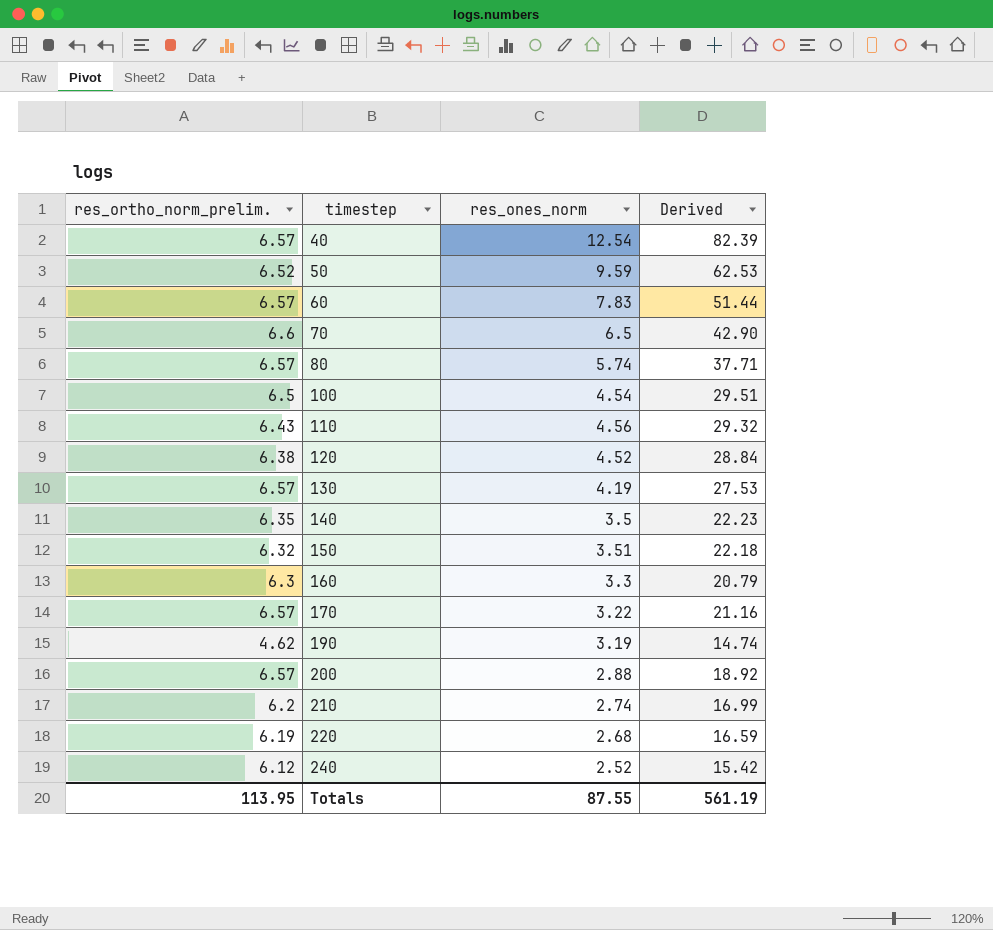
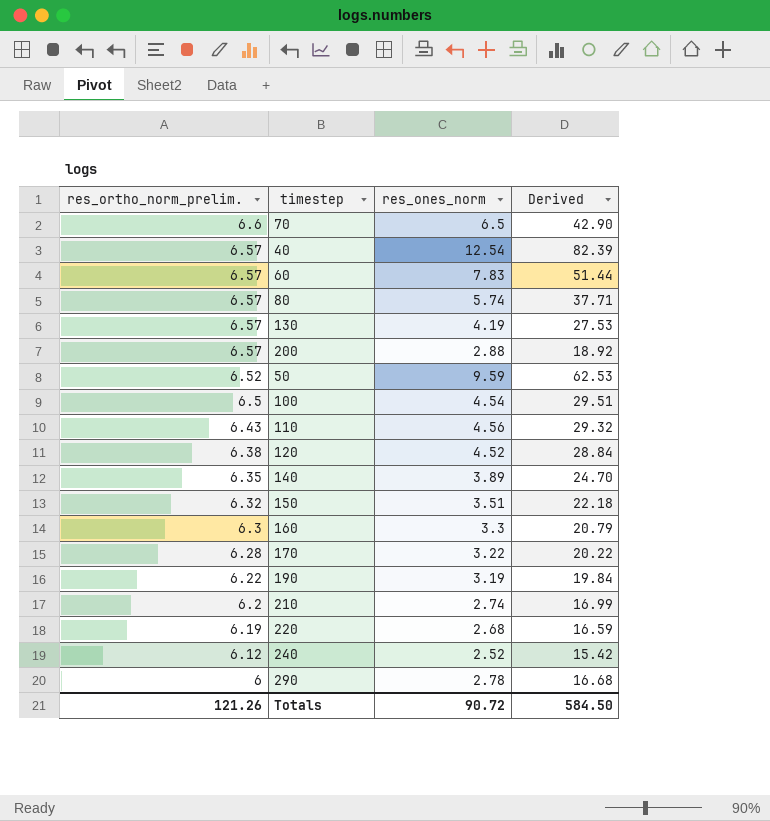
row order: timestep ascending -> res_ortho_norm_prelim. descending
140 | res_ones_norm: 3.5 -> 3.89
140 | Derived: 22.23 -> 24.70
170 | res_ortho_norm_prelim.: 6.57 -> 6.28
170 | Derived: 21.16 -> 20.22
190 | res_ortho_norm_prelim.: 4.62 -> 6.22
190 | Derived: 14.74 -> 19.84
row 290: none -> 6 | 2.78 | 16.68
Totals | res_ortho_norm_prelim.: 113.95 -> 121.26
Totals | res_ones_norm: 87.55 -> 90.72
Totals | Derived: 561.19 -> 584.50

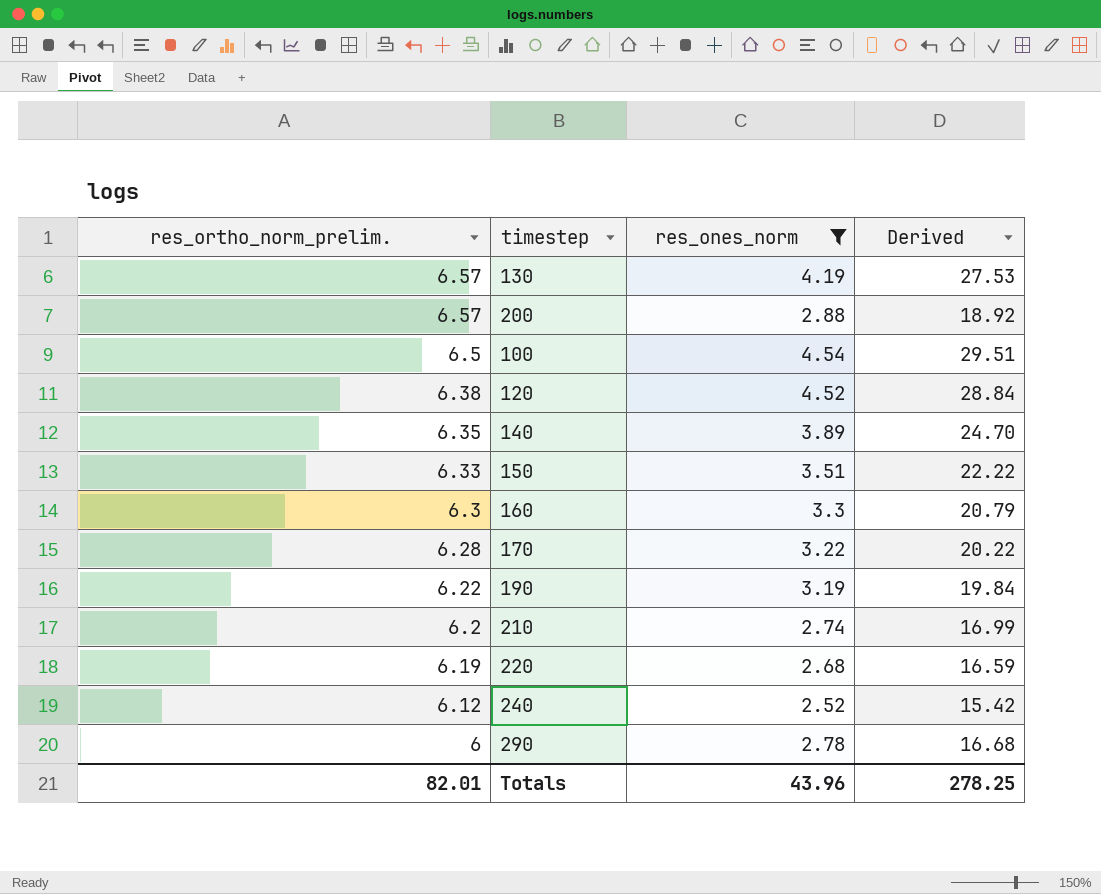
filter: none -> res_ones_norm <= 4.54
150 | res_ortho_norm_prelim.: 6.32 -> 6.33
150 | Derived: 22.18 -> 22.22
Totals | res_ortho_norm_prelim.: 121.26 -> 82.01
Totals | res_ones_norm: 90.72 -> 43.96
Totals | Derived: 584.50 -> 278.25

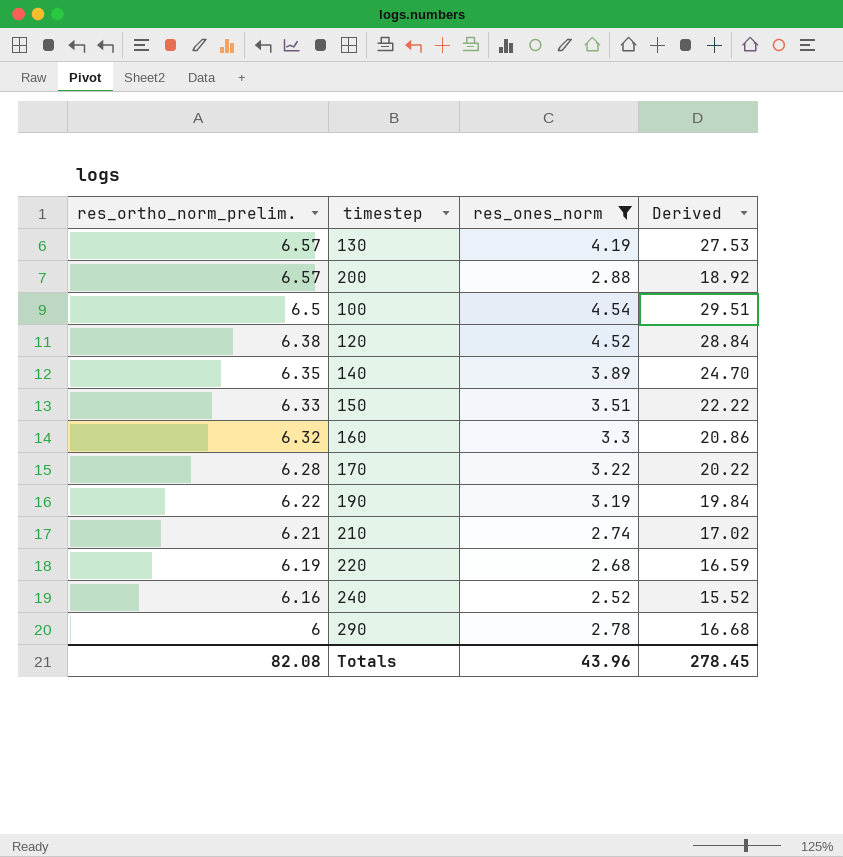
160 | res_ortho_norm_prelim.: 6.3 -> 6.32
160 | Derived: 20.79 -> 20.86
210 | res_ortho_norm_prelim.: 6.2 -> 6.21
210 | Derived: 16.99 -> 17.02
240 | res_ortho_norm_prelim.: 6.12 -> 6.16
240 | Derived: 15.42 -> 15.52
Totals | res_ortho_norm_prelim.: 82.01 -> 82.08
Totals | Derived: 278.25 -> 278.45

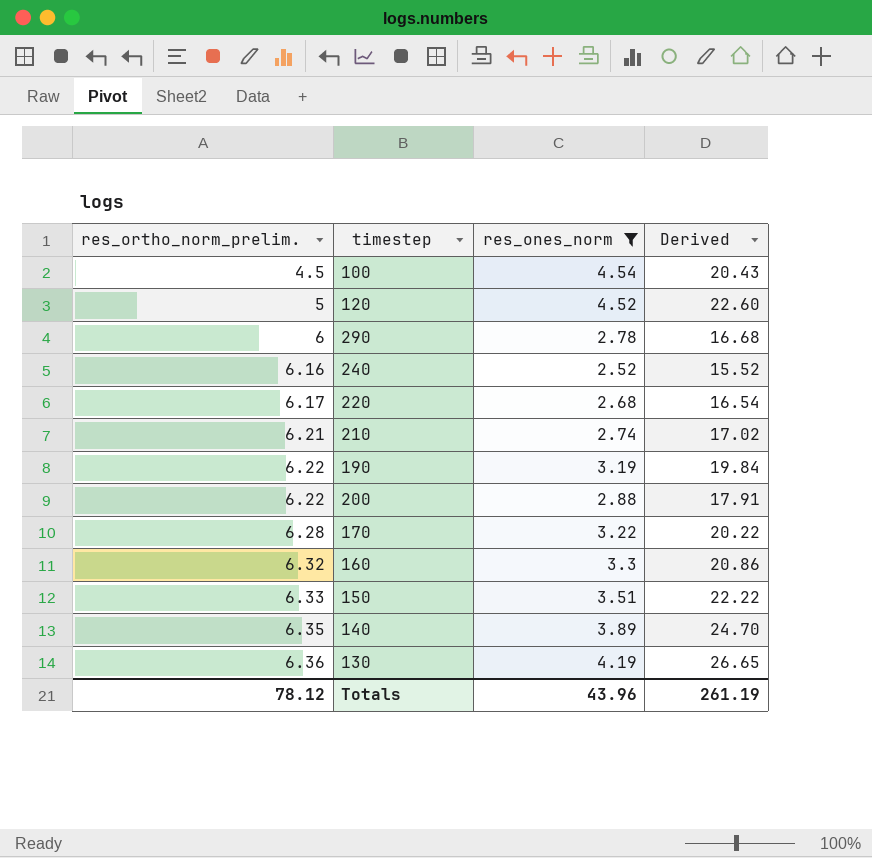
row order: res_ortho_norm_prelim. descending -> res_ortho_norm_prelim. ascending
100 | res_ortho_norm_prelim.: 6.5 -> 4.5
100 | Derived: 29.51 -> 20.43
120 | res_ortho_norm_prelim.: 6.38 -> 5
120 | Derived: 28.84 -> 22.60
220 | res_ortho_norm_prelim.: 6.19 -> 6.17
220 | Derived: 16.59 -> 16.54
200 | res_ortho_norm_prelim.: 6.57 -> 6.22
200 | Derived: 18.92 -> 17.91
130 | res_ortho_norm_prelim.: 6.57 -> 6.36
130 | Derived: 27.53 -> 26.65
Totals | res_ortho_norm_prelim.: 82.08 -> 78.12
Totals | Derived: 278.45 -> 261.19

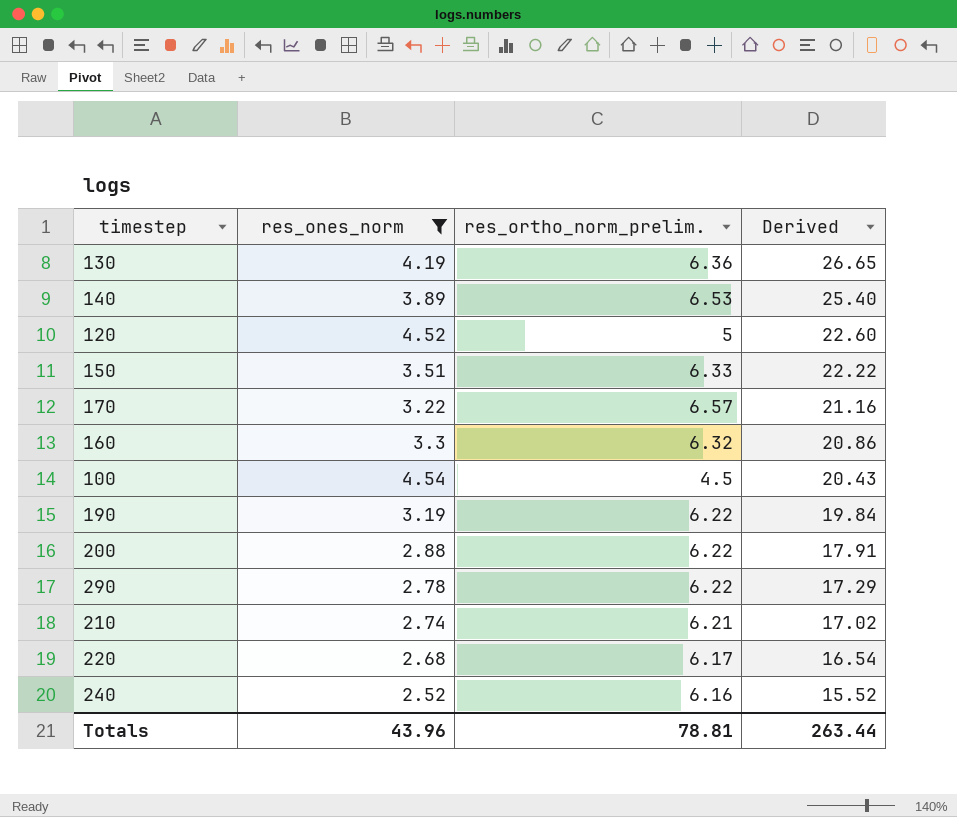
row order: res_ortho_norm_prelim. ascending -> Derived descending
column res_ortho_norm_prelim. | position: 1 -> 3
140 | res_ortho_norm_prelim.: 6.35 -> 6.53
140 | Derived: 24.70 -> 25.40
170 | res_ortho_norm_prelim.: 6.28 -> 6.57
170 | Derived: 20.22 -> 21.16
290 | res_ortho_norm_prelim.: 6 -> 6.22
290 | Derived: 16.68 -> 17.29
Totals | res_ortho_norm_prelim.: 78.12 -> 78.81
Totals | Derived: 261.19 -> 263.44

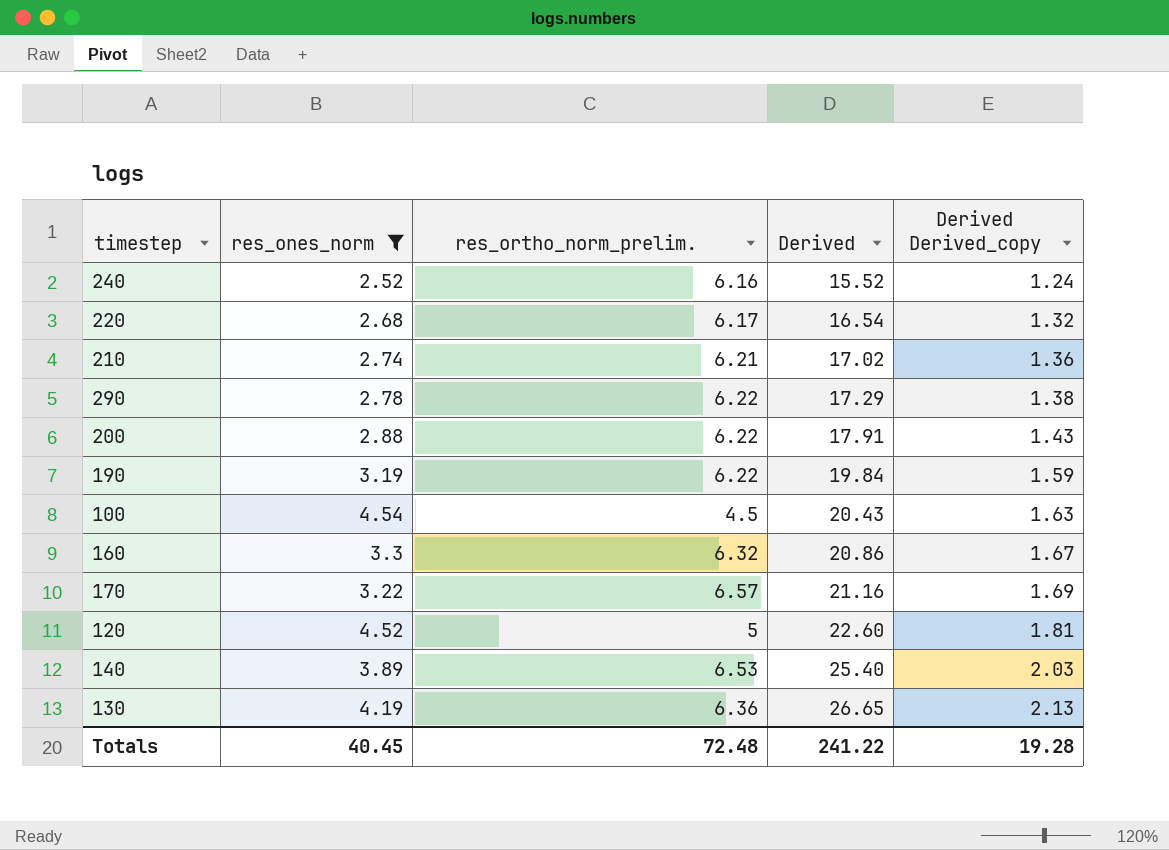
row order: Derived descending -> Derived ascending
column Derived Derived_copy | formula: none -> [Derived] * 0.08
row 150: 3.51 | 6.33 | 22.22 -> none
Totals | res_ones_norm: 43.96 -> 40.45
Totals | res_ortho_norm_prelim.: 78.81 -> 72.48
Totals | Derived: 263.44 -> 241.22

